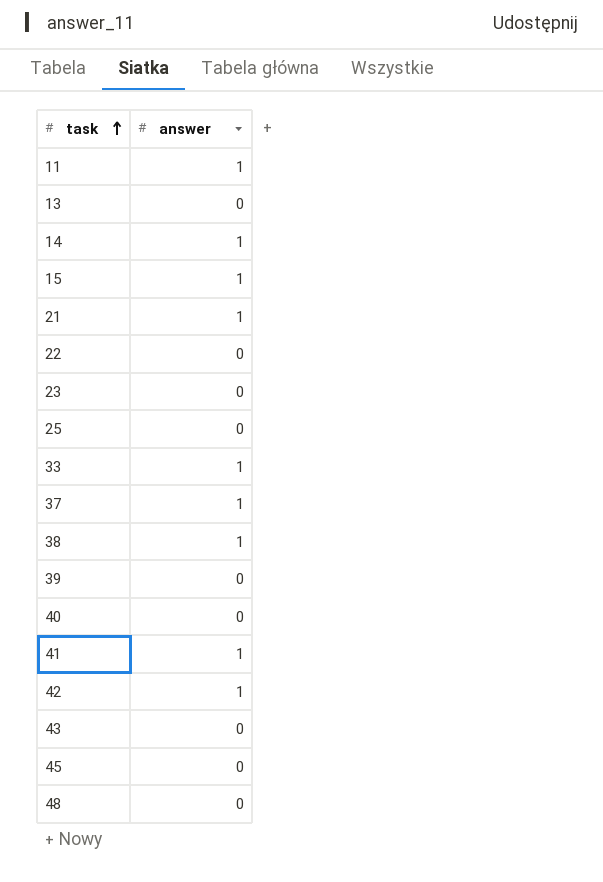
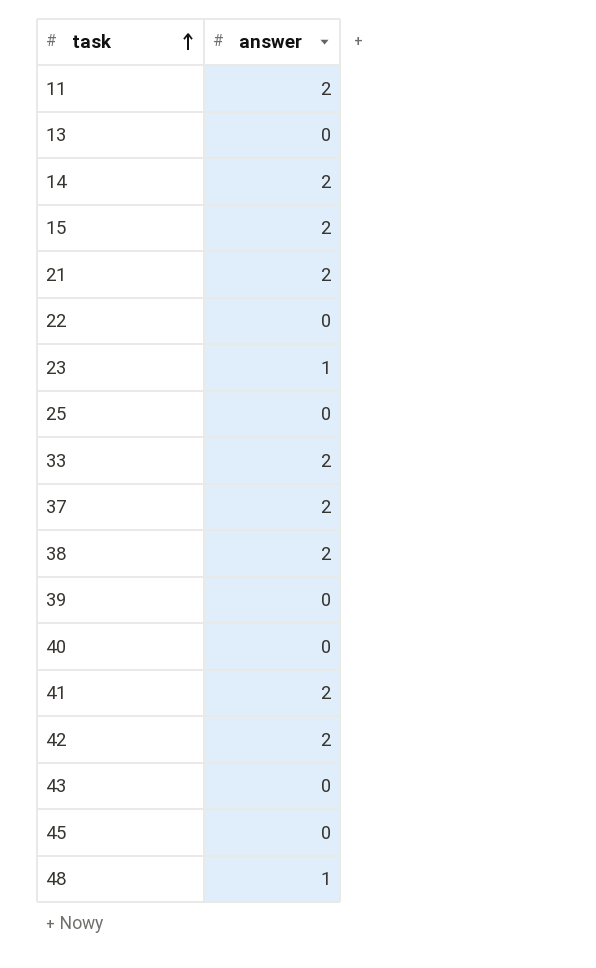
11 | answer: 1 -> 2
14 | answer: 1 -> 2
15 | answer: 1 -> 2
21 | answer: 1 -> 2
23 | answer: 0 -> 1
33 | answer: 1 -> 2
37 | answer: 1 -> 2
38 | answer: 1 -> 2
41 | answer: 1 -> 2
42 | answer: 1 -> 2
48 | answer: 0 -> 1

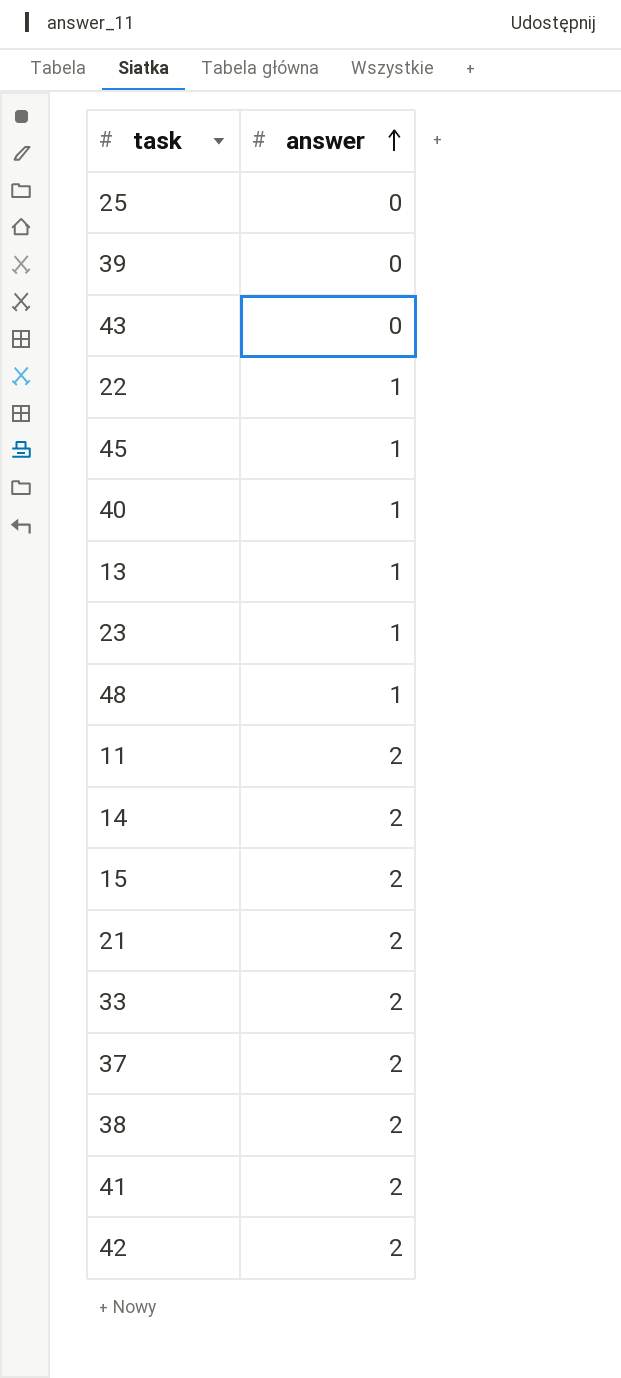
row order: task ascending -> answer ascending
22 | answer: 0 -> 1
45 | answer: 0 -> 1
40 | answer: 0 -> 1
13 | answer: 0 -> 1

